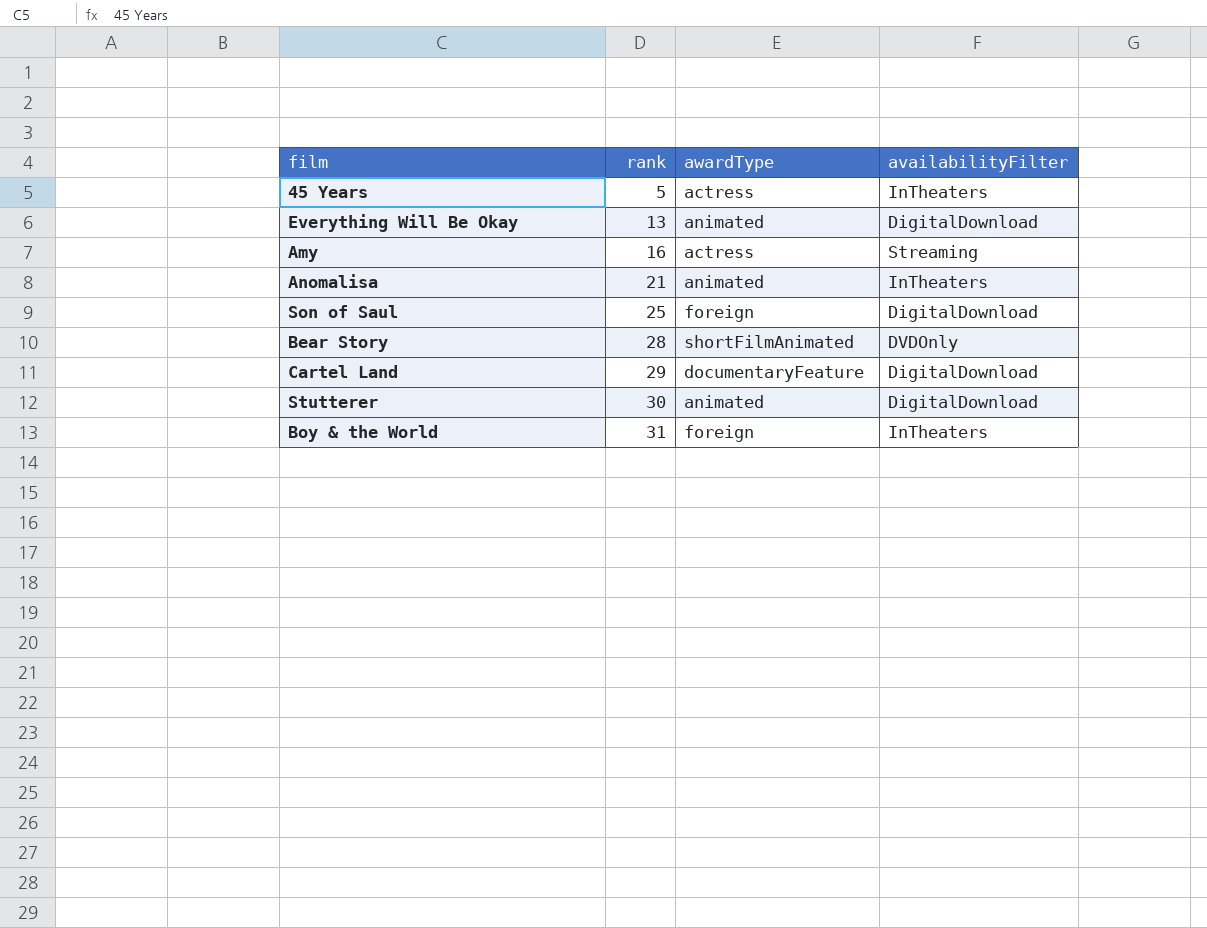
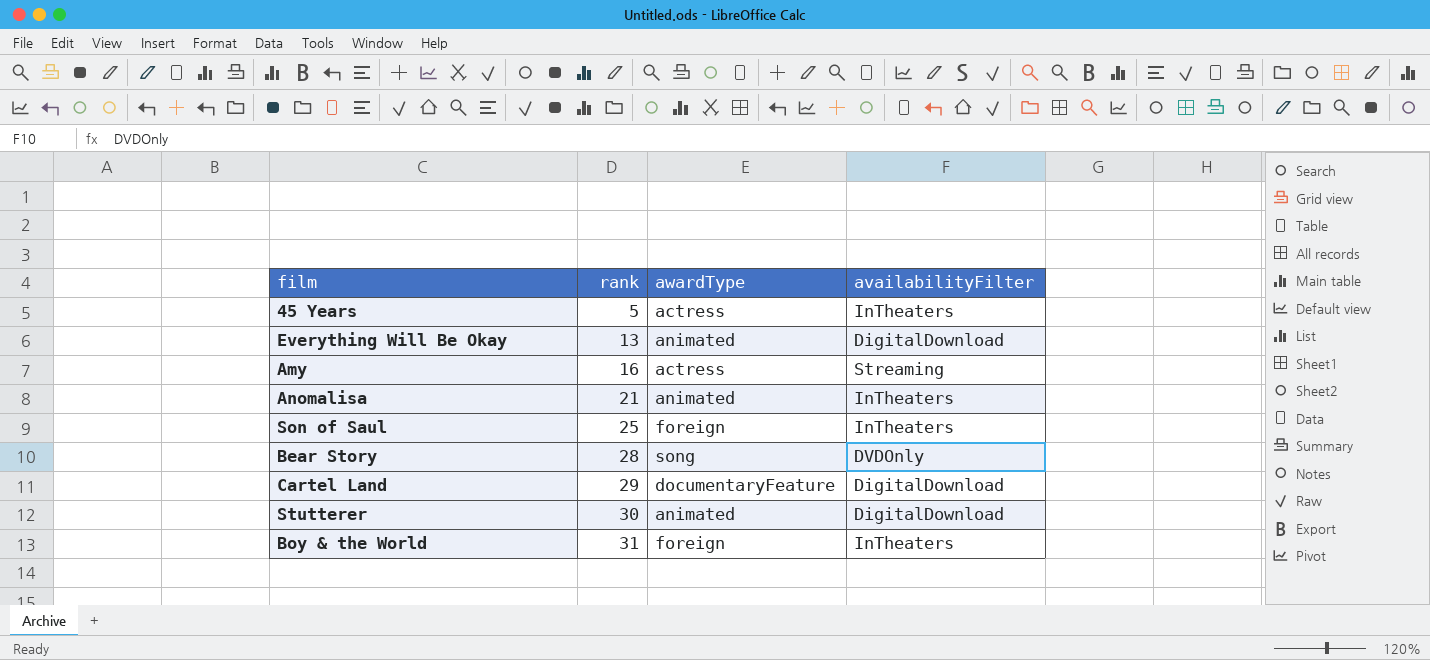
Son of Saul | availabilityFilter: DigitalDownload -> InTheaters
Bear Story | awardType: shortFilmAnimated -> song

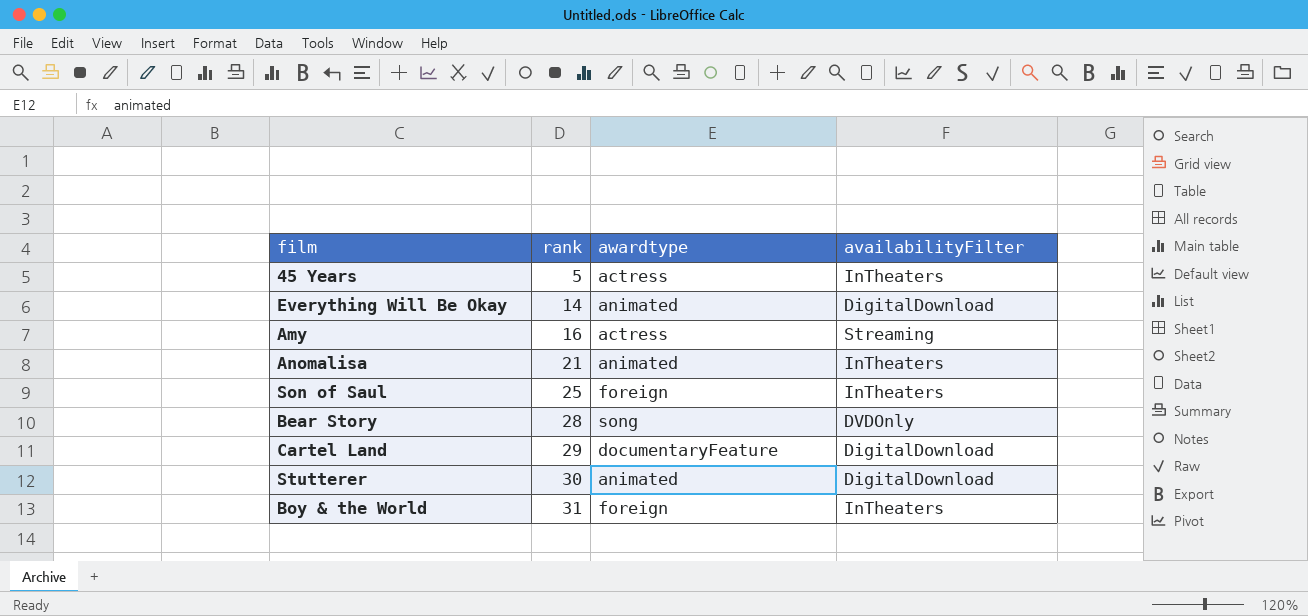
column name: awardType -> awardtype
Everything Will Be Okay | rank: 13 -> 14

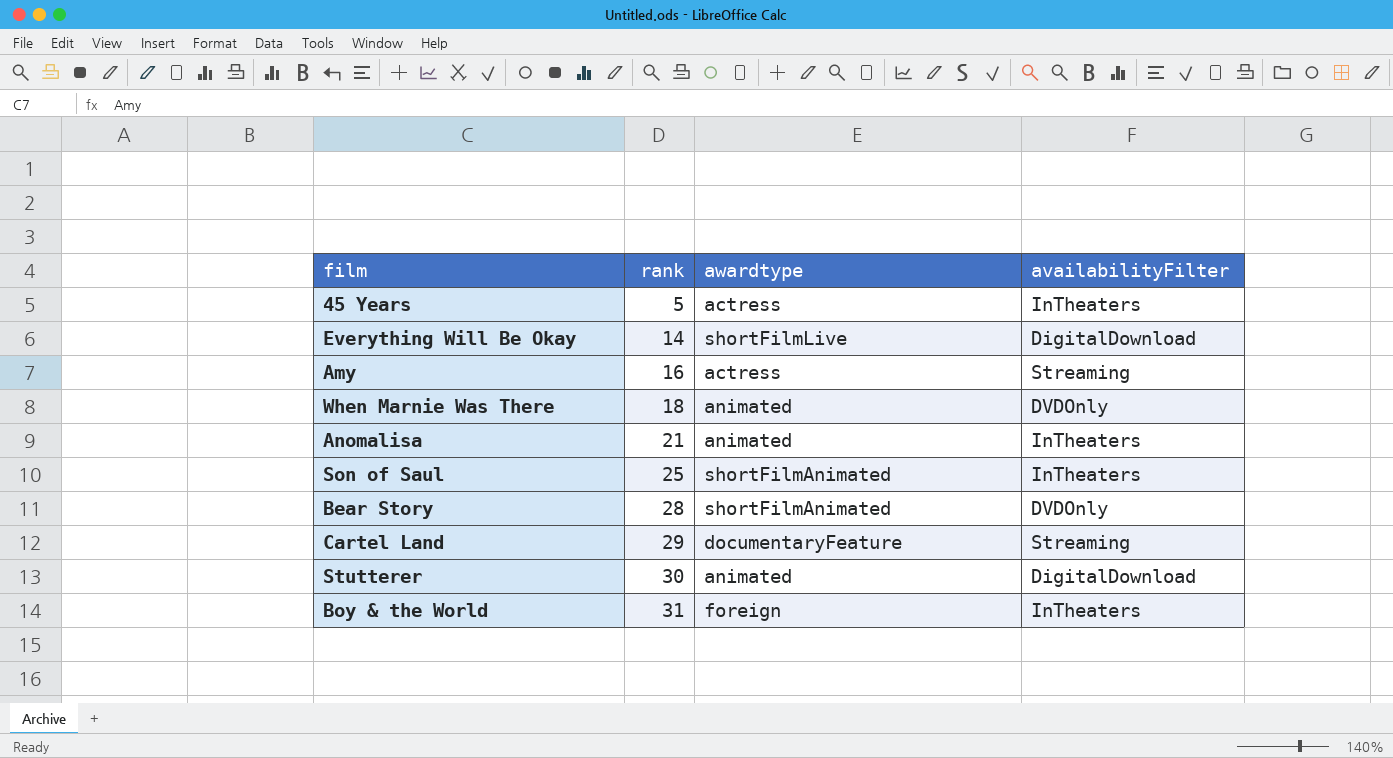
Everything Will Be Okay | awardtype: animated -> shortFilmLive
row When Marnie Was There: none -> 18 | animated | DVDOnly
Son of Saul | awardtype: foreign -> shortFilmAnimated
Bear Story | awardtype: song -> shortFilmAnimated
Cartel Land | availabilityFilter: DigitalDownload -> Streaming

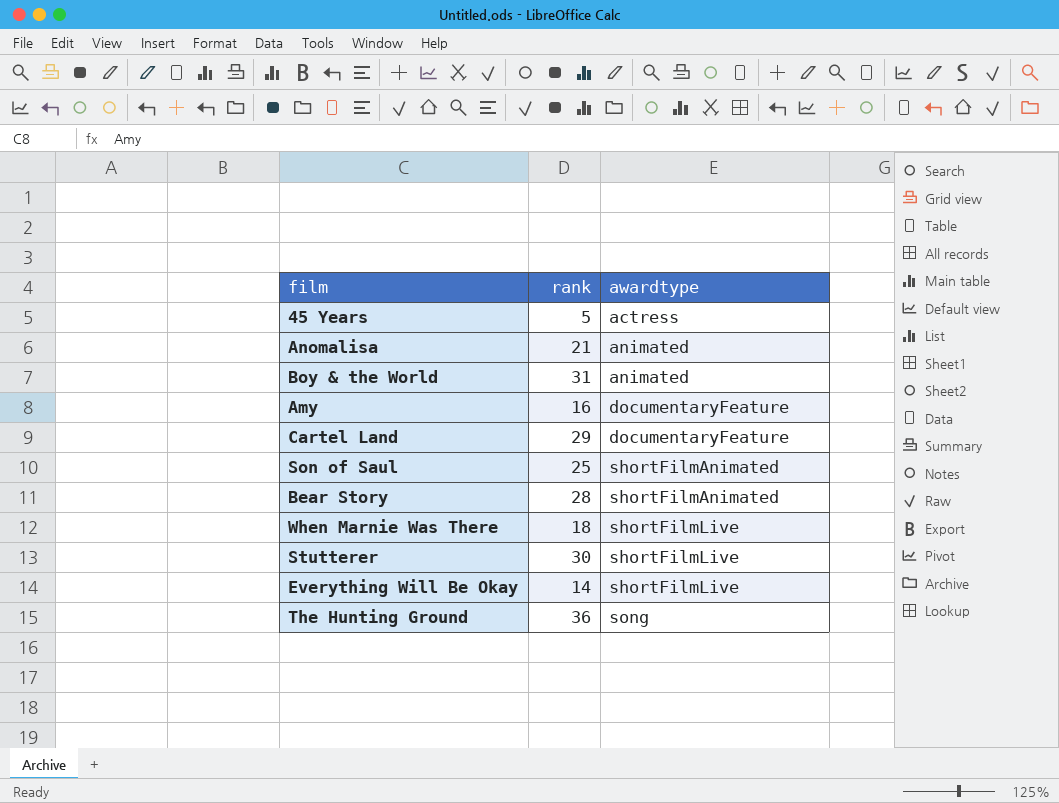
row order: rank ascending -> awardtype ascending
column availabilityFilter | position: 4 -> none
Boy & the World | awardtype: foreign -> animated
Amy | awardtype: actress -> documentaryFeature
When Marnie Was There | awardtype: animated -> shortFilmLive
Stutterer | awardtype: animated -> shortFilmLive
row The Hunting Ground: none -> 36 | song

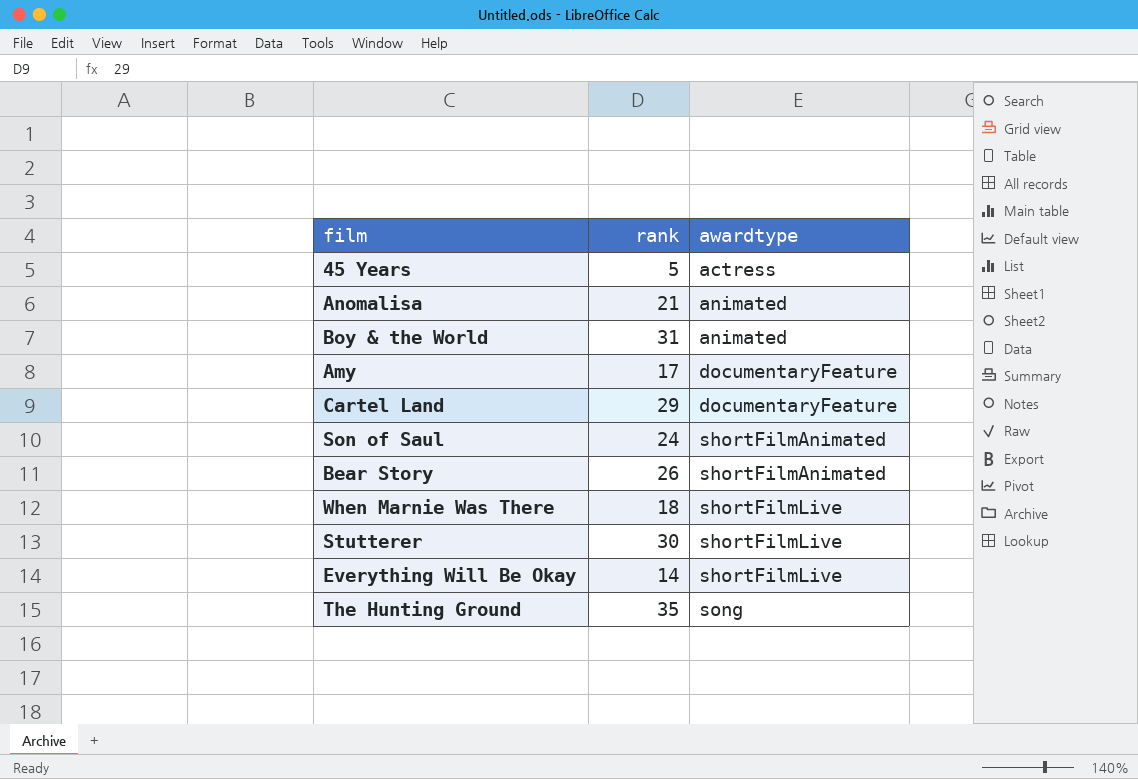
Amy | rank: 16 -> 17
Son of Saul | rank: 25 -> 24
Bear Story | rank: 28 -> 26
The Hunting Ground | rank: 36 -> 35

